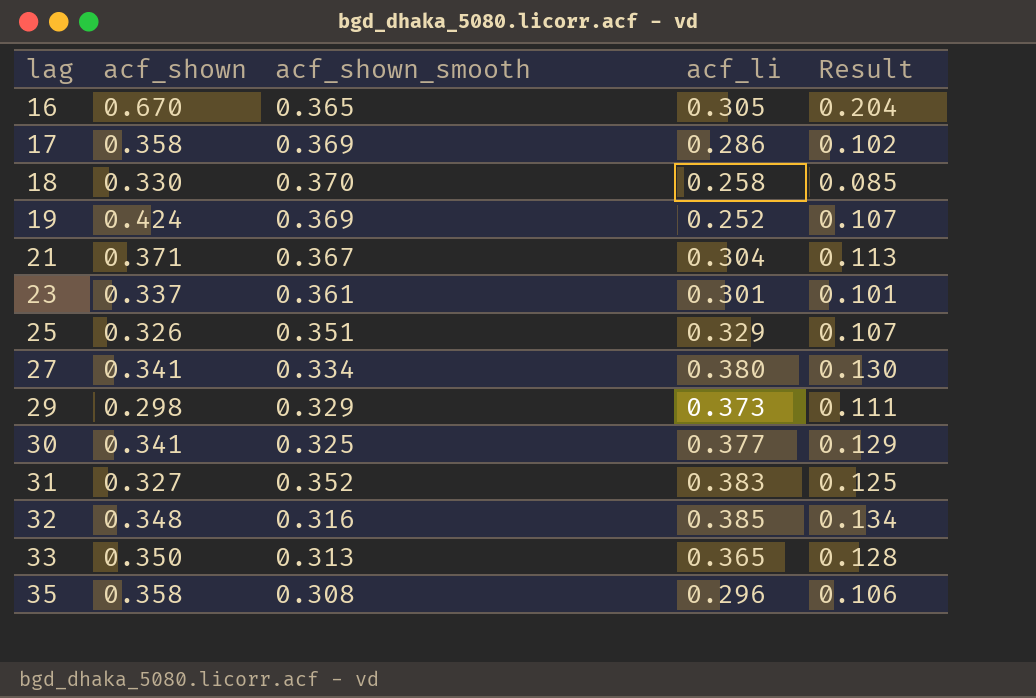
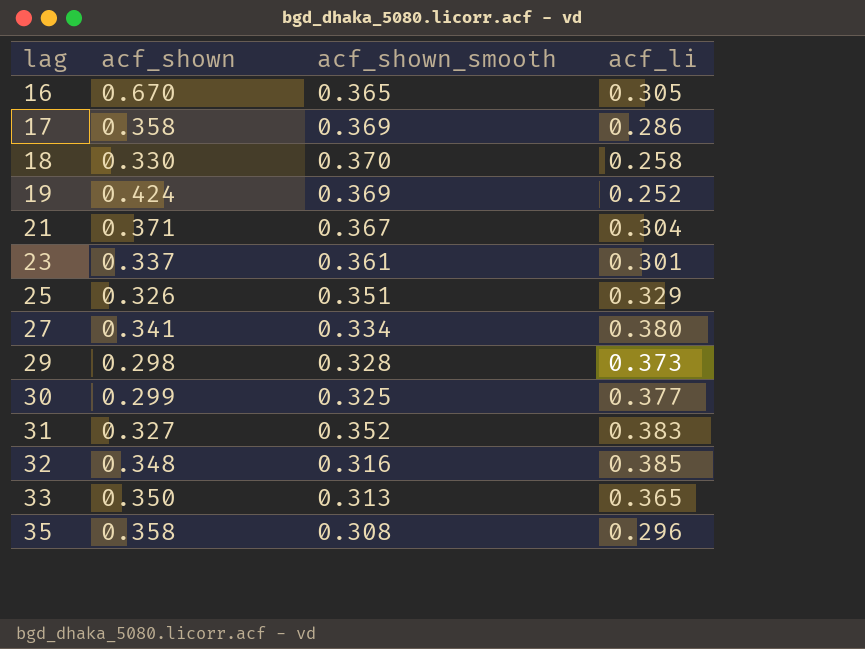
column Result | formula: [acf_shown] * [acf_li] -> none
29 | acf_shown_smooth: 0.329 -> 0.328
30 | acf_shown: 0.341 -> 0.299

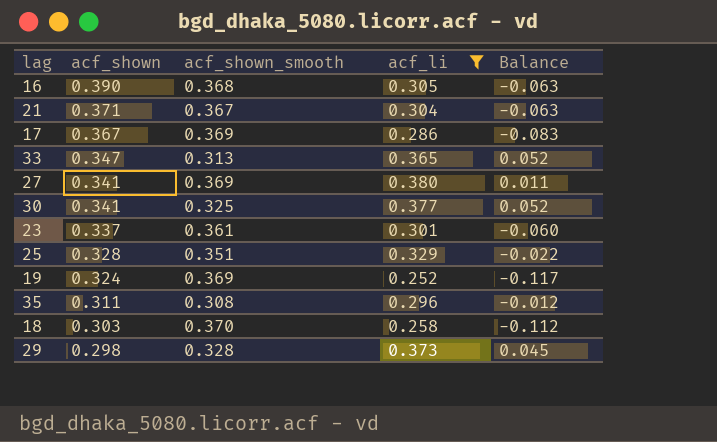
filter: none -> acf_li <= 0.380
row order: lag ascending -> acf_shown descending
column Balance | formula: none -> [acf_li] - [acf_shown_smooth]
16 | acf_shown: 0.670 -> 0.390
16 | acf_shown_smooth: 0.365 -> 0.368
17 | acf_shown: 0.358 -> 0.367
33 | acf_shown: 0.350 -> 0.347
27 | acf_shown_smooth: 0.334 -> 0.369
30 | acf_shown: 0.299 -> 0.341
25 | acf_shown: 0.326 -> 0.328
19 | acf_shown: 0.424 -> 0.324
35 | acf_shown: 0.358 -> 0.311
18 | acf_shown: 0.330 -> 0.303

